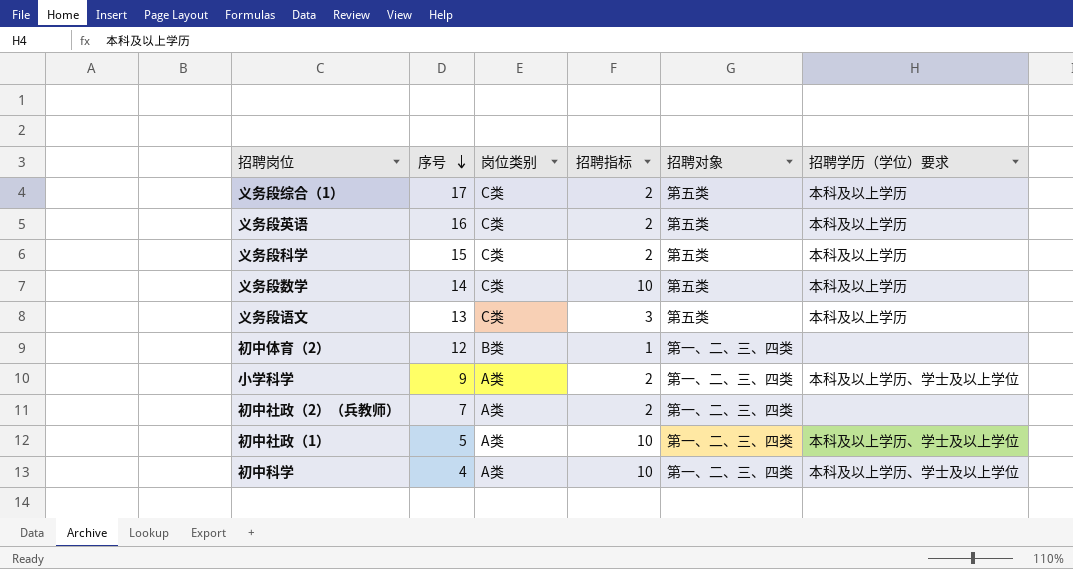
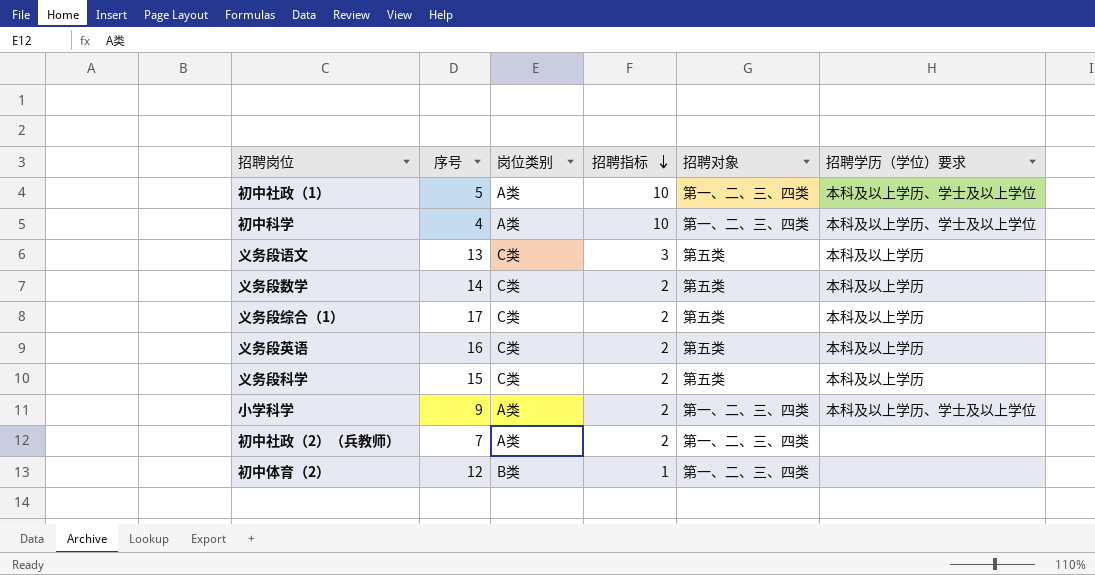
row order: 序号 descending -> 招聘指标 descending
义务段数学 | 招聘指标: 10 -> 2

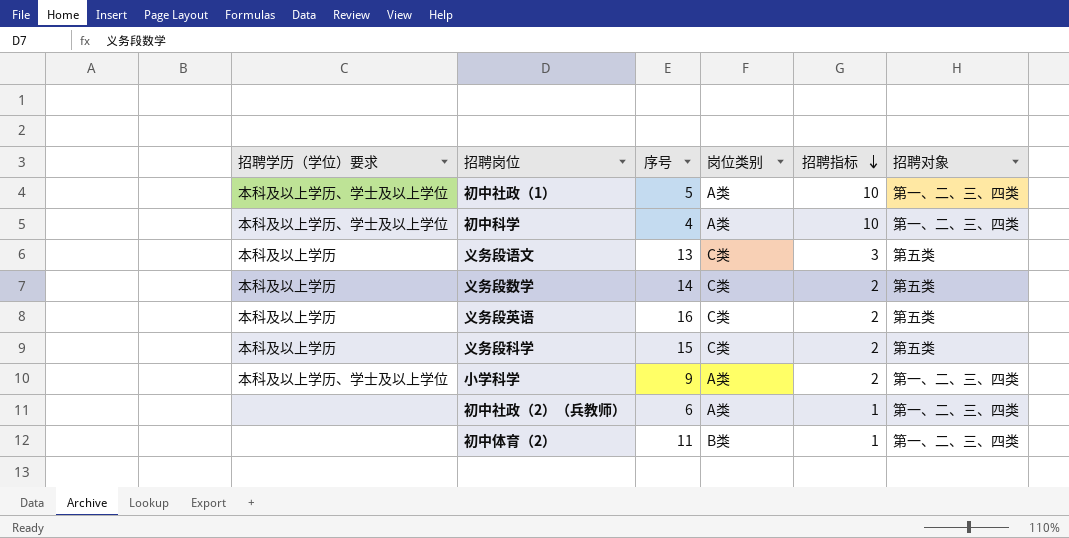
column 招聘学历（学位）要求 | position: 6 -> 1
row 义务段综合（1）: 17 | C类 | 2 | 第五类 | 本科及以上学历 -> none
初中社政（2）（兵教师） | 序号: 7 -> 6
初中社政（2）（兵教师） | 招聘指标: 2 -> 1
初中体育（2） | 序号: 12 -> 11

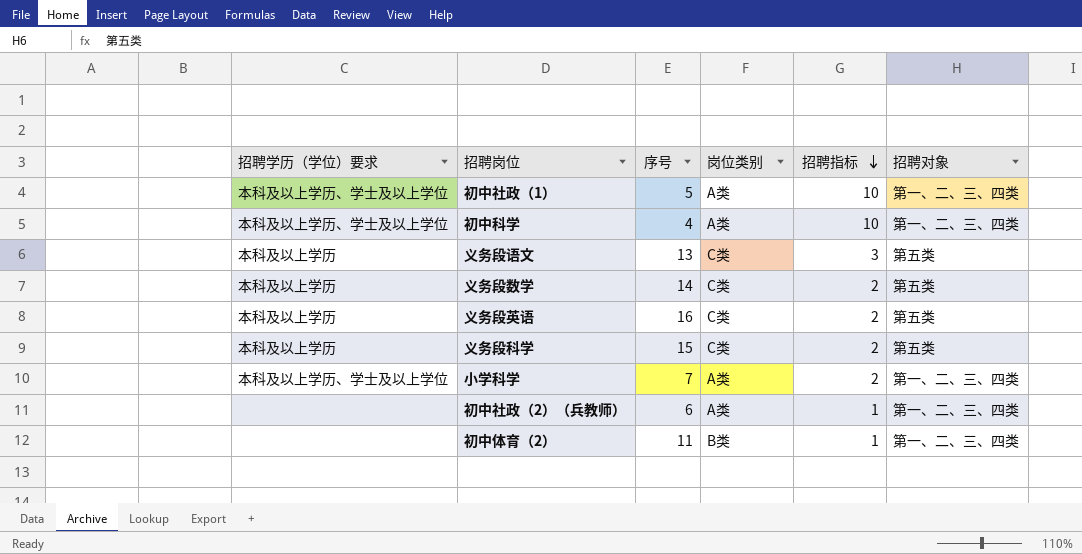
小学科学 | 序号: 9 -> 7

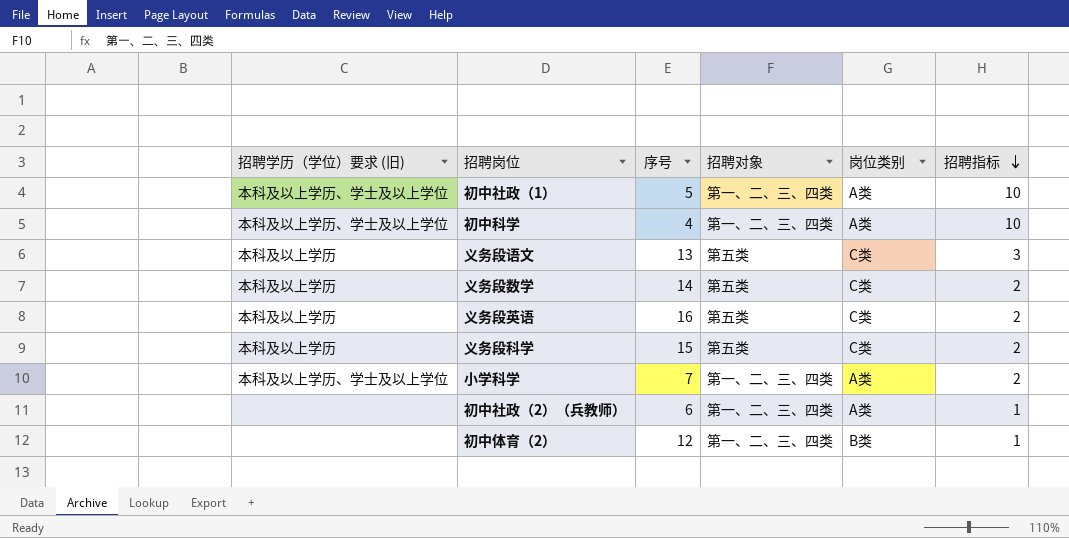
column name: 招聘学历（学位）要求 -> 招聘学历（学位）要求 (旧)
column 招聘对象 | position: 6 -> 4
初中体育（2） | 序号: 11 -> 12

